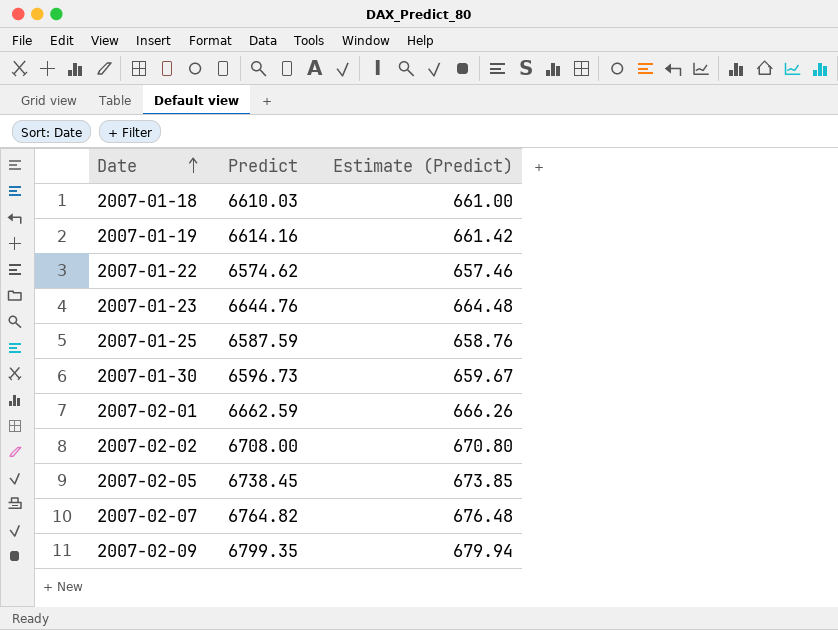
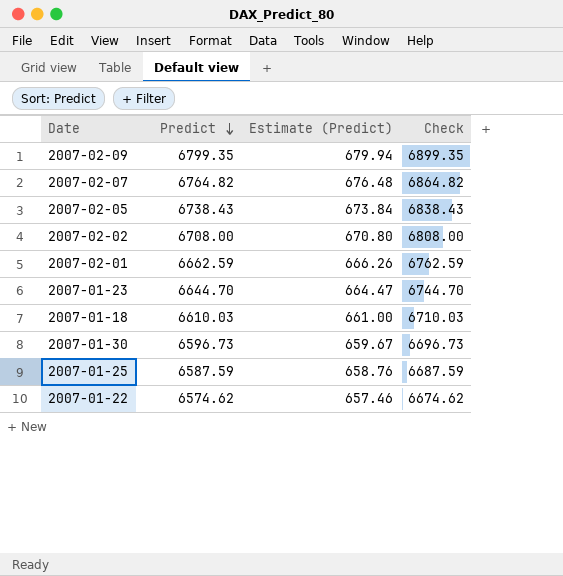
row order: Date ascending -> Predict descending
column Check | formula: none -> [Predict] + 100
row 2007-01-19: 6614.16 | 661.42 -> none
2007-02-05 | Predict: 6738.45 -> 6738.43
2007-02-05 | Estimate (Predict): 673.85 -> 673.84
2007-01-23 | Predict: 6644.76 -> 6644.70
2007-01-23 | Estimate (Predict): 664.48 -> 664.47

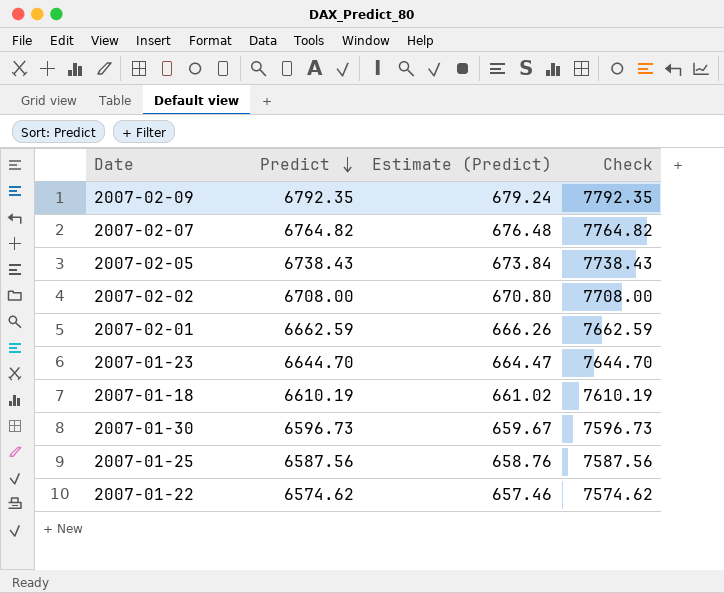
column Check | formula: [Predict] + 100 -> [Predict] + 1000
2007-02-09 | Predict: 6799.35 -> 6792.35
2007-02-09 | Estimate (Predict): 679.94 -> 679.24
2007-01-18 | Predict: 6610.03 -> 6610.19
2007-01-18 | Estimate (Predict): 661.00 -> 661.02
2007-01-25 | Predict: 6587.59 -> 6587.56

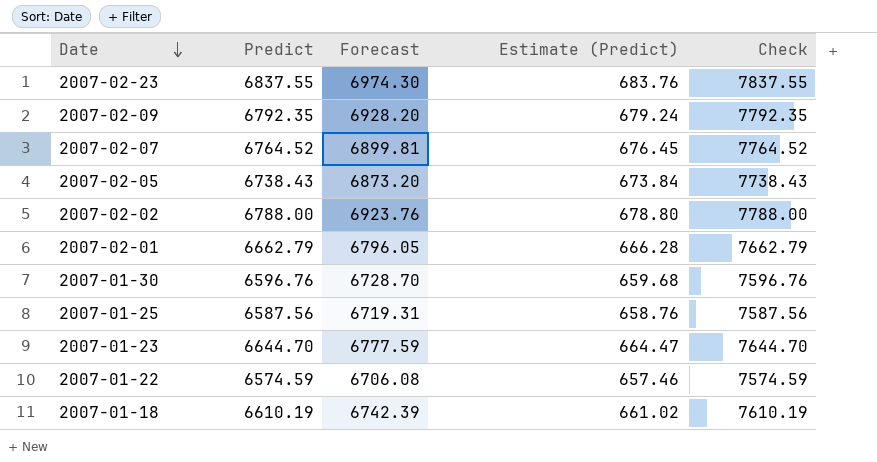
row order: Predict descending -> Date descending
column Forecast | formula: none -> [Predict] * 1.02
row 2007-02-23: none -> 6837.55 | 6974.30 | 683.76 | 7837.55
2007-02-07 | Predict: 6764.82 -> 6764.52
2007-02-07 | Estimate (Predict): 676.48 -> 676.45
2007-02-07 | Check: 7764.82 -> 7764.52
2007-02-02 | Predict: 6708.00 -> 6788.00
2007-02-02 | Estimate (Predict): 670.80 -> 678.80
2007-02-02 | Check: 7708.00 -> 7788.00
2007-02-01 | Predict: 6662.59 -> 6662.79
2007-02-01 | Estimate (Predict): 666.26 -> 666.28
2007-02-01 | Check: 7662.59 -> 7662.79
2007-01-30 | Predict: 6596.73 -> 6596.76
2007-01-30 | Estimate (Predict): 659.67 -> 659.68
2007-01-30 | Check: 7596.73 -> 7596.76
2007-01-22 | Predict: 6574.62 -> 6574.59
2007-01-22 | Check: 7574.62 -> 7574.59

